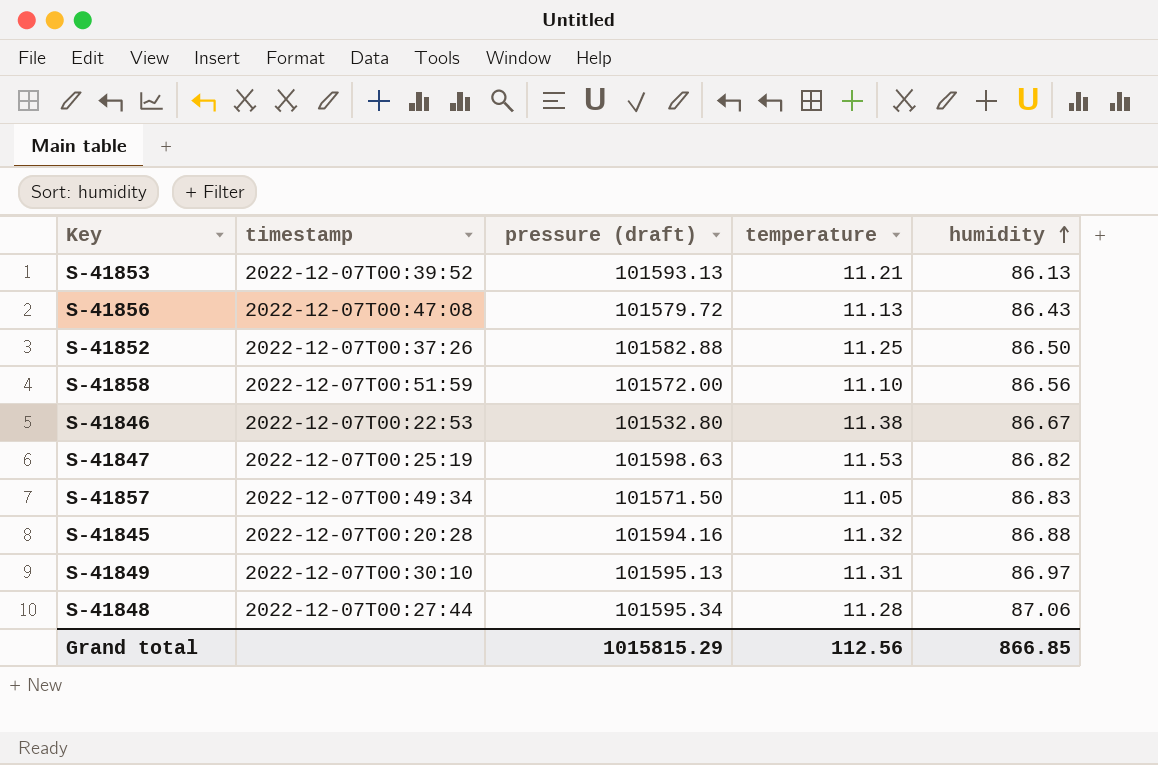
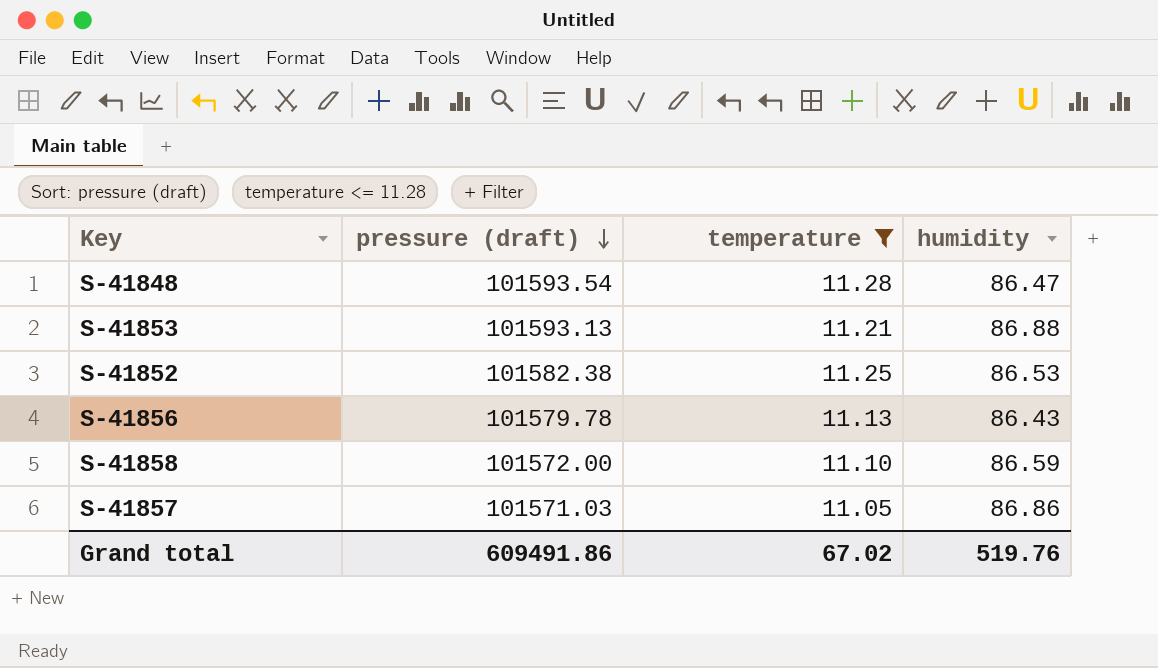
filter: none -> temperature <= 11.28
row order: humidity ascending -> pressure (draft) descending
column timestamp | position: 2 -> none
S-41848 | pressure (draft): 101595.34 -> 101593.54
S-41848 | humidity: 87.06 -> 86.47
S-41853 | humidity: 86.13 -> 86.88
S-41852 | pressure (draft): 101582.88 -> 101582.38
S-41852 | humidity: 86.50 -> 86.53
S-41856 | pressure (draft): 101579.72 -> 101579.78
S-41858 | humidity: 86.56 -> 86.59
S-41857 | pressure (draft): 101571.50 -> 101571.03
S-41857 | humidity: 86.83 -> 86.86
Grand total | pressure (draft): 1015815.29 -> 609491.86
Grand total | temperature: 112.56 -> 67.02
Grand total | humidity: 866.85 -> 519.76

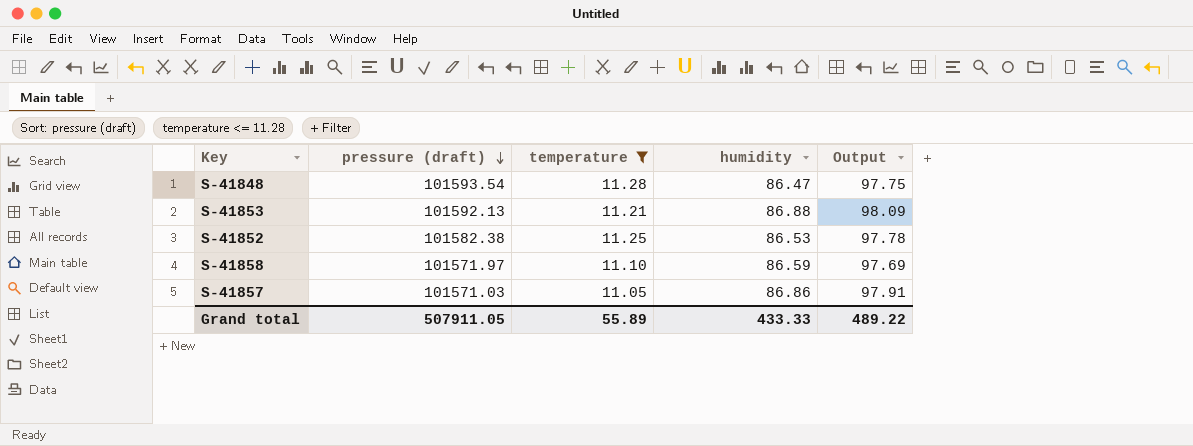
column Output | formula: none -> [temperature] + [humidity]
row S-41856: 101579.78 | 11.13 | 86.43 -> none
S-41853 | pressure (draft): 101593.13 -> 101592.13
S-41858 | pressure (draft): 101572.00 -> 101571.97
Grand total | pressure (draft): 609491.86 -> 507911.05
Grand total | temperature: 67.02 -> 55.89
Grand total | humidity: 519.76 -> 433.33

